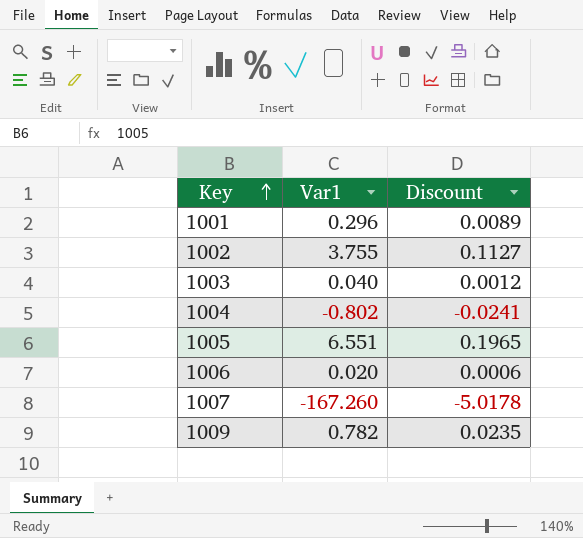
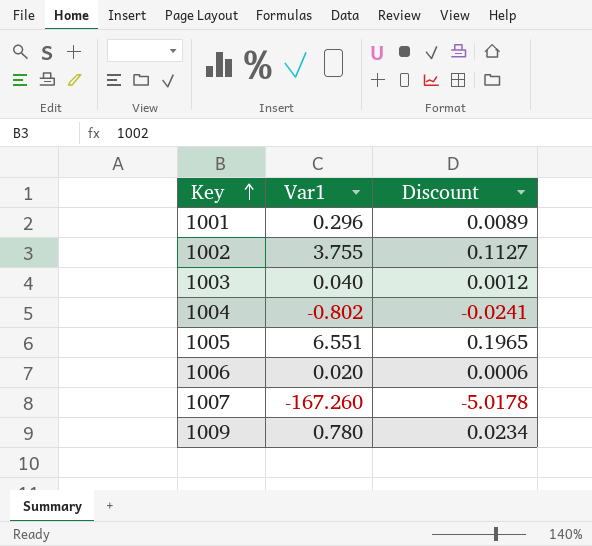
1009 | Var1: 0.782 -> 0.780
1009 | Discount: 0.0235 -> 0.0234

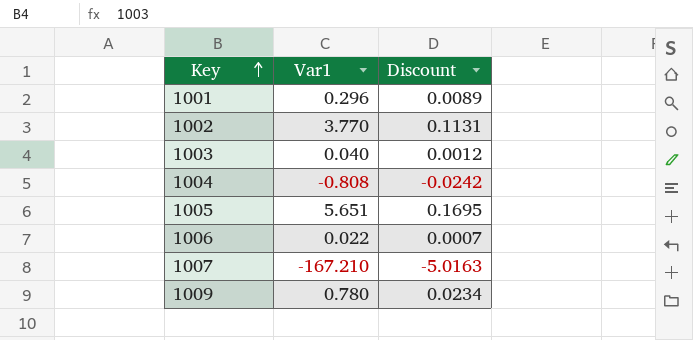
1002 | Var1: 3.755 -> 3.770
1002 | Discount: 0.1127 -> 0.1131
1004 | Var1: -0.802 -> -0.808
1004 | Discount: -0.0241 -> -0.0242
1005 | Var1: 6.551 -> 5.651
1005 | Discount: 0.1965 -> 0.1695
1006 | Var1: 0.020 -> 0.022
1006 | Discount: 0.0006 -> 0.0007
1007 | Var1: -167.260 -> -167.210
1007 | Discount: -5.0178 -> -5.0163

